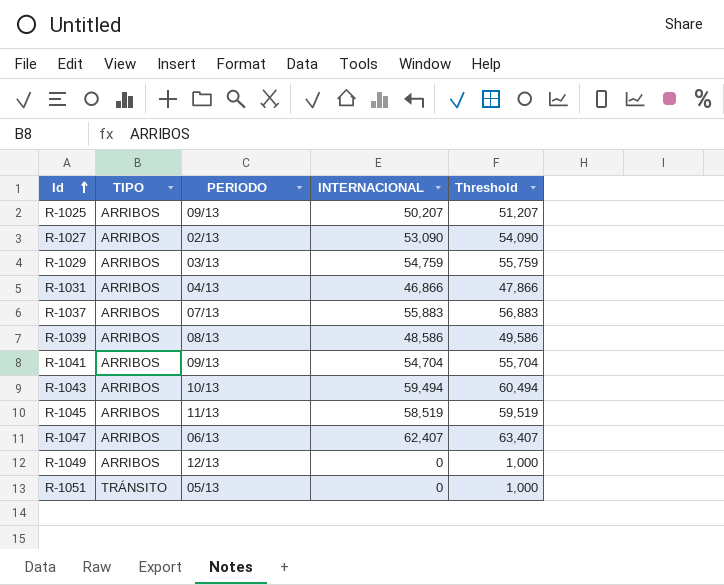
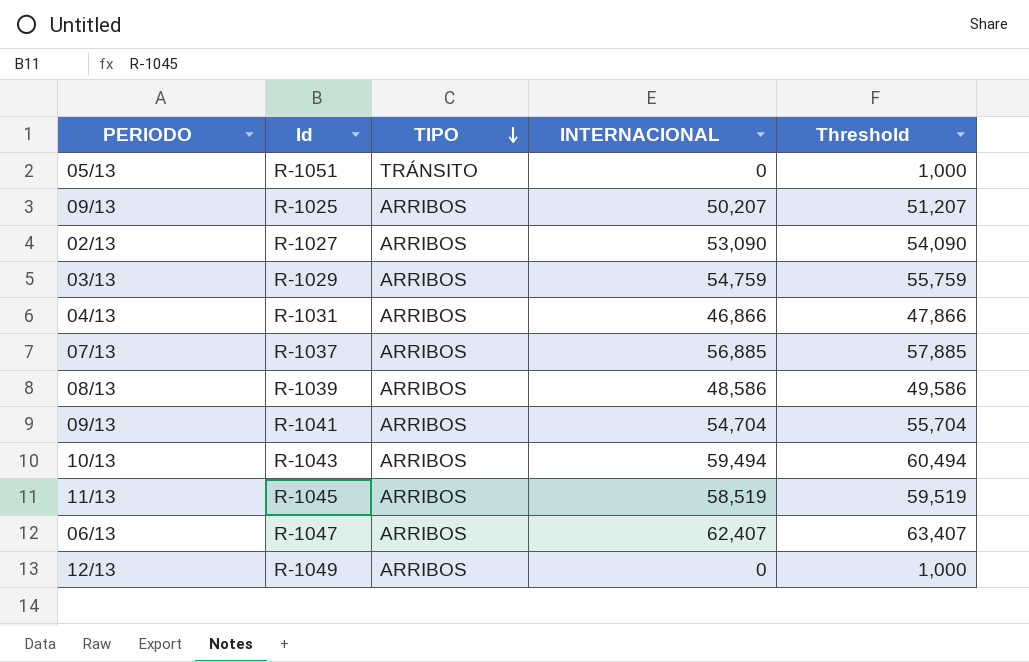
row order: Id ascending -> TIPO descending
column PERIODO | position: 3 -> 1
R-1037 | INTERNACIONAL: 55,883 -> 56,885
R-1037 | Threshold: 56,883 -> 57,885

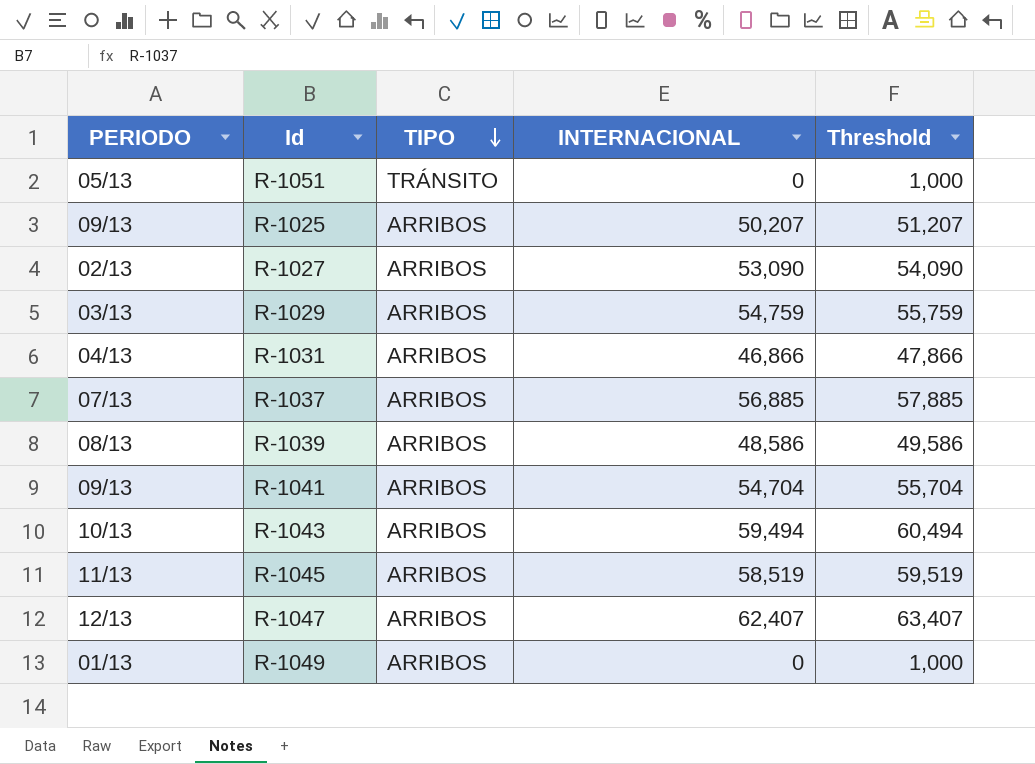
R-1047 | PERIODO: 06/13 -> 12/13
R-1049 | PERIODO: 12/13 -> 01/13

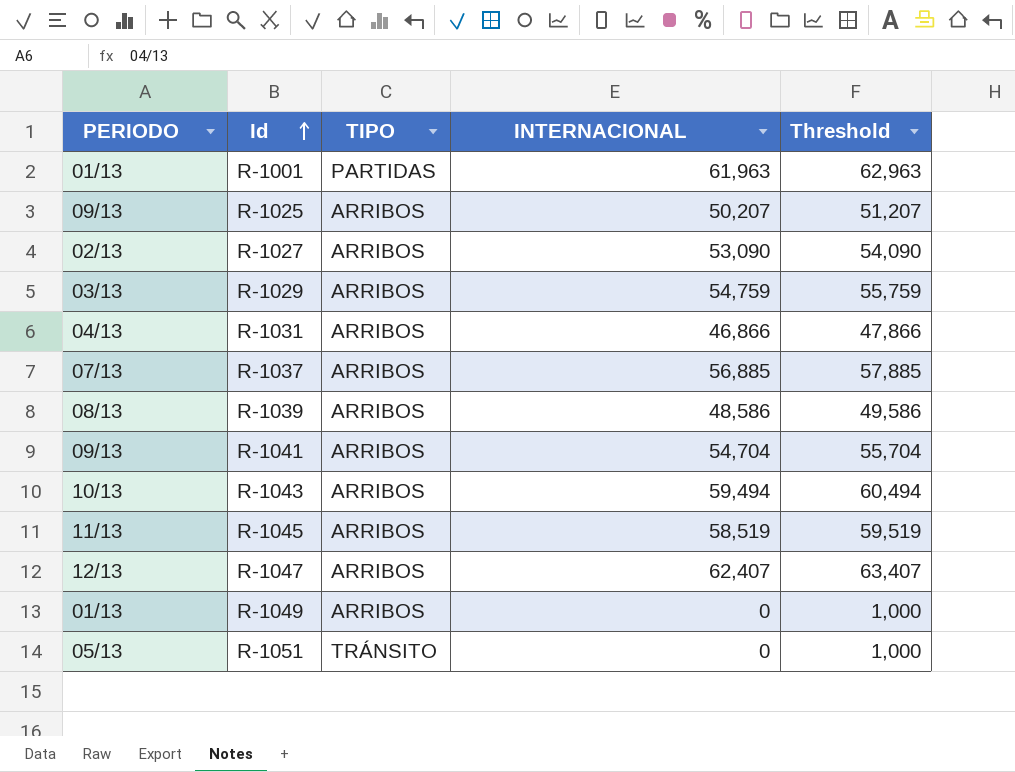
row order: TIPO descending -> Id ascending
row R-1001: none -> 01/13 | PARTIDAS | 61,963 | 62,963

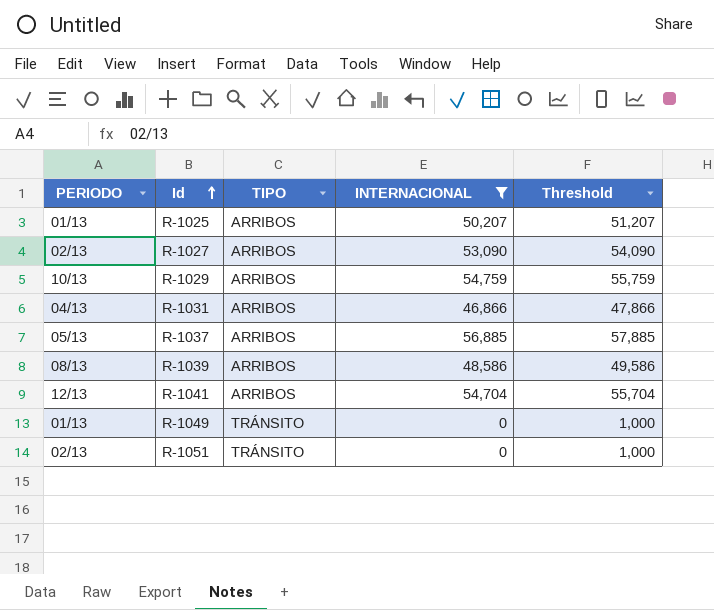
filter: none -> INTERNACIONAL <= 56,885
R-1025 | PERIODO: 09/13 -> 01/13
R-1029 | PERIODO: 03/13 -> 10/13
R-1037 | PERIODO: 07/13 -> 05/13
R-1041 | PERIODO: 09/13 -> 12/13
R-1049 | TIPO: ARRIBOS -> TRÁNSITO
R-1051 | PERIODO: 05/13 -> 02/13

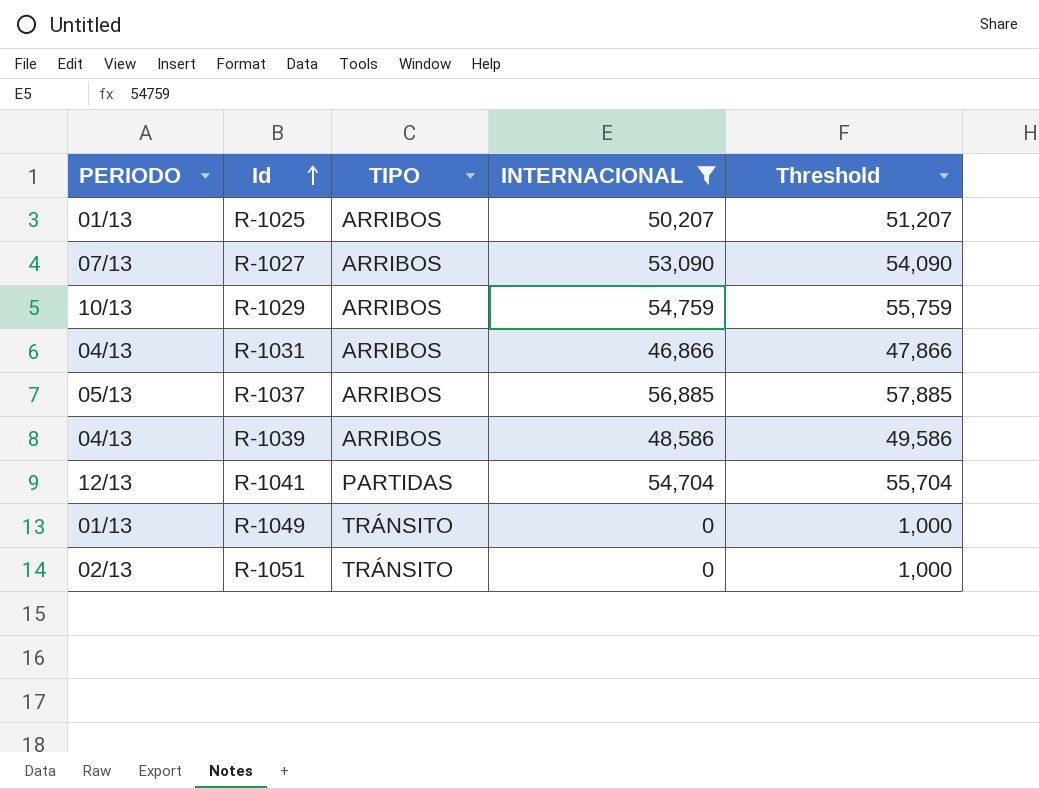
R-1027 | PERIODO: 02/13 -> 07/13
R-1039 | PERIODO: 08/13 -> 04/13
R-1041 | TIPO: ARRIBOS -> PARTIDAS

